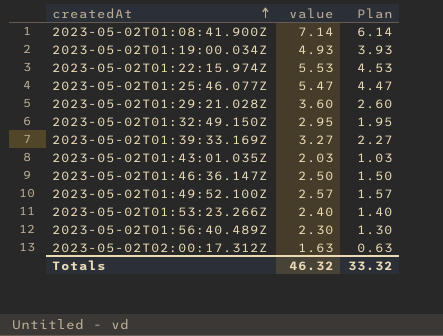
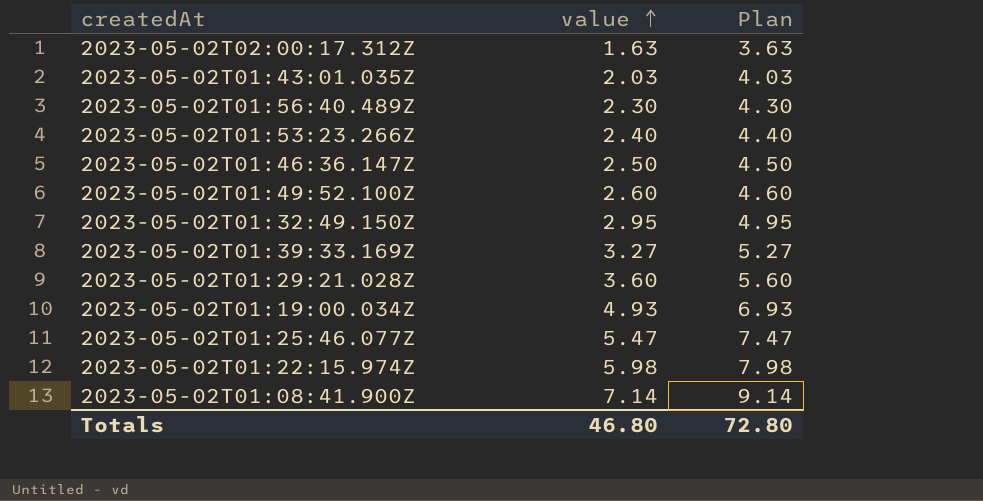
row order: createdAt ascending -> value ascending
column Plan | formula: [value] - 1 -> [value] + 2
2023-05-02T01:49:52.100Z | value: 2.57 -> 2.60
2023-05-02T01:22:15.974Z | value: 5.53 -> 5.98
Totals | value: 46.32 -> 46.80
Totals | Plan: 33.32 -> 72.80

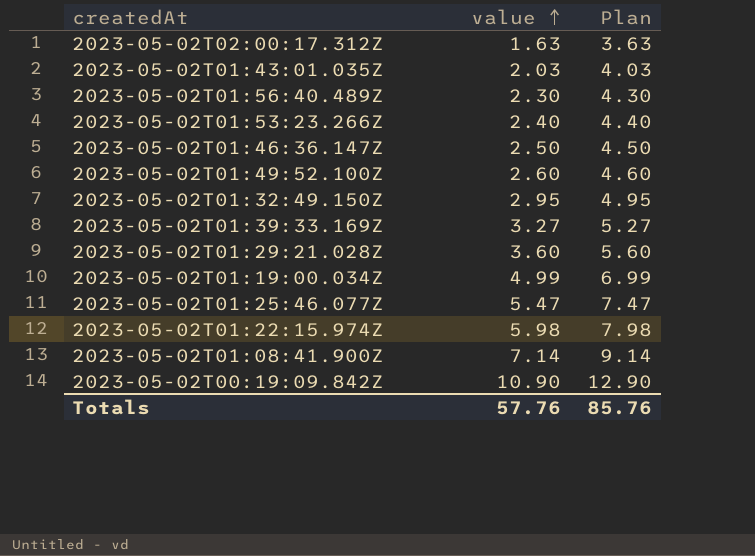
2023-05-02T01:19:00.034Z | value: 4.93 -> 4.99
2023-05-02T01:19:00.034Z | Plan: 6.93 -> 6.99
row 2023-05-02T00:19:09.842Z: none -> 10.90 | 12.90
Totals | value: 46.80 -> 57.76
Totals | Plan: 72.80 -> 85.76

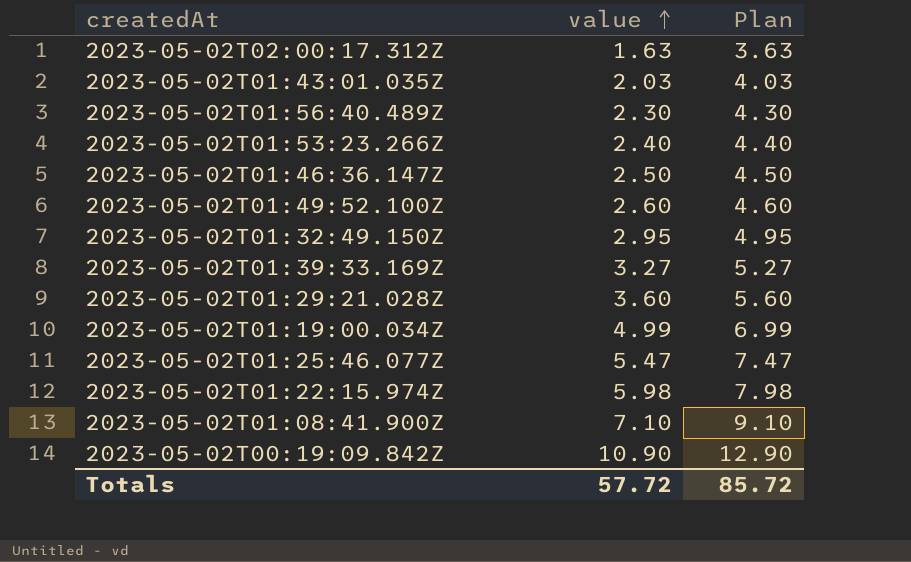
2023-05-02T01:08:41.900Z | value: 7.14 -> 7.10
2023-05-02T01:08:41.900Z | Plan: 9.14 -> 9.10
Totals | value: 57.76 -> 57.72
Totals | Plan: 85.76 -> 85.72

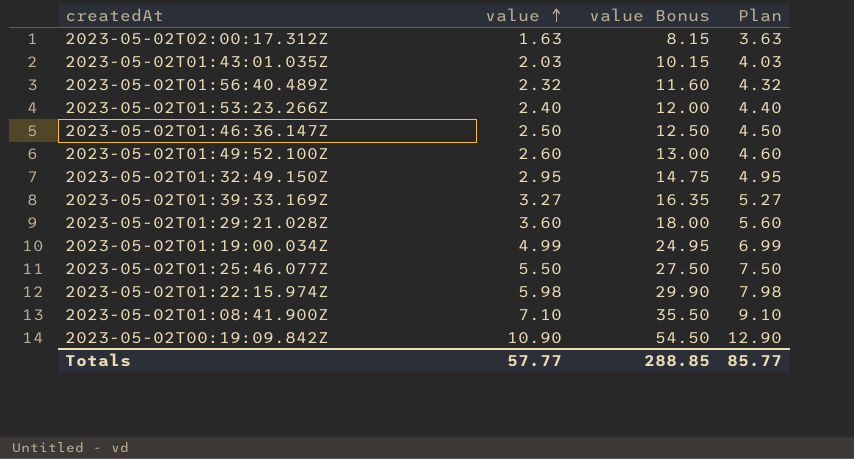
column value Bonus | formula: none -> [value] * 5
2023-05-02T01:56:40.489Z | value: 2.30 -> 2.32
2023-05-02T01:56:40.489Z | Plan: 4.30 -> 4.32
2023-05-02T01:25:46.077Z | value: 5.47 -> 5.50
2023-05-02T01:25:46.077Z | Plan: 7.47 -> 7.50
Totals | value: 57.72 -> 57.77
Totals | Plan: 85.72 -> 85.77

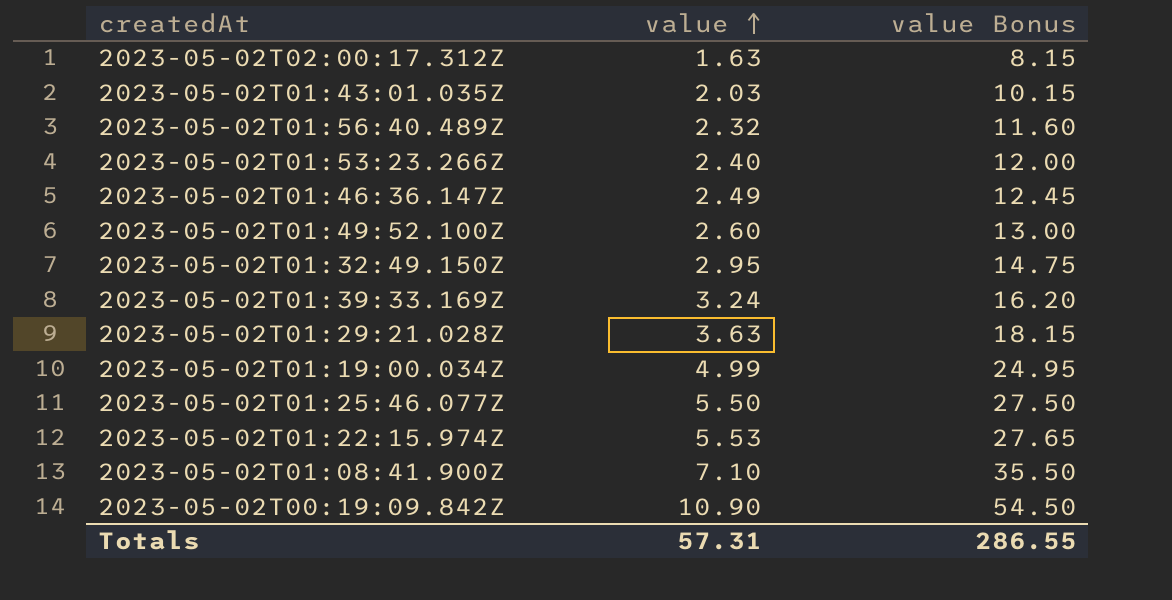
column Plan | formula: [value] + 2 -> none
2023-05-02T01:46:36.147Z | value: 2.50 -> 2.49
2023-05-02T01:46:36.147Z | value Bonus: 12.50 -> 12.45
2023-05-02T01:39:33.169Z | value: 3.27 -> 3.24
2023-05-02T01:39:33.169Z | value Bonus: 16.35 -> 16.20
2023-05-02T01:29:21.028Z | value: 3.60 -> 3.63
2023-05-02T01:29:21.028Z | value Bonus: 18.00 -> 18.15
2023-05-02T01:22:15.974Z | value: 5.98 -> 5.53
2023-05-02T01:22:15.974Z | value Bonus: 29.90 -> 27.65
Totals | value: 57.77 -> 57.31
Totals | value Bonus: 288.85 -> 286.55

